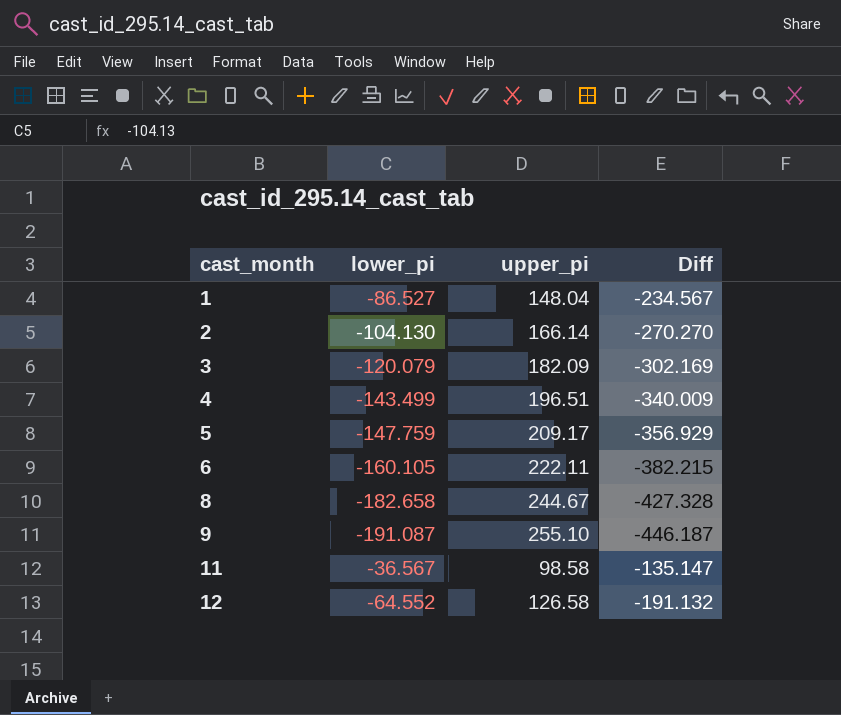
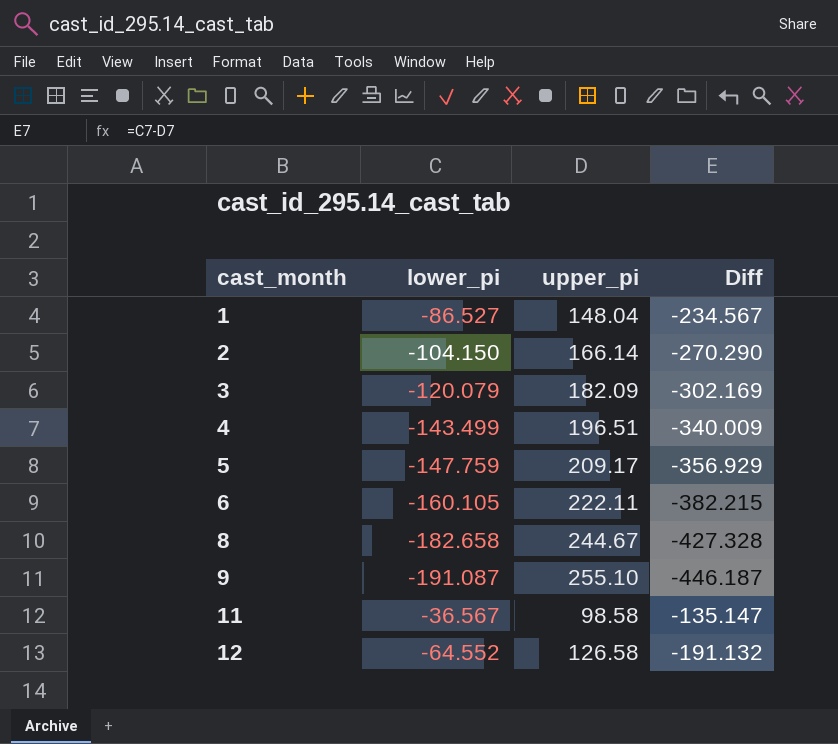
2 | lower_pi: -104.130 -> -104.150
2 | Diff: -270.270 -> -270.290

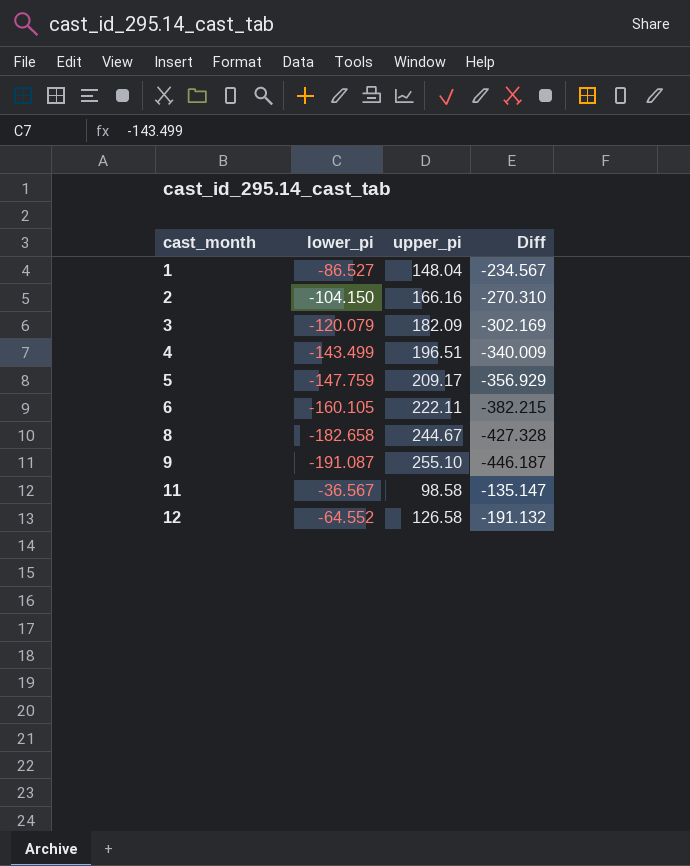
2 | upper_pi: 166.14 -> 166.16
2 | Diff: -270.290 -> -270.310

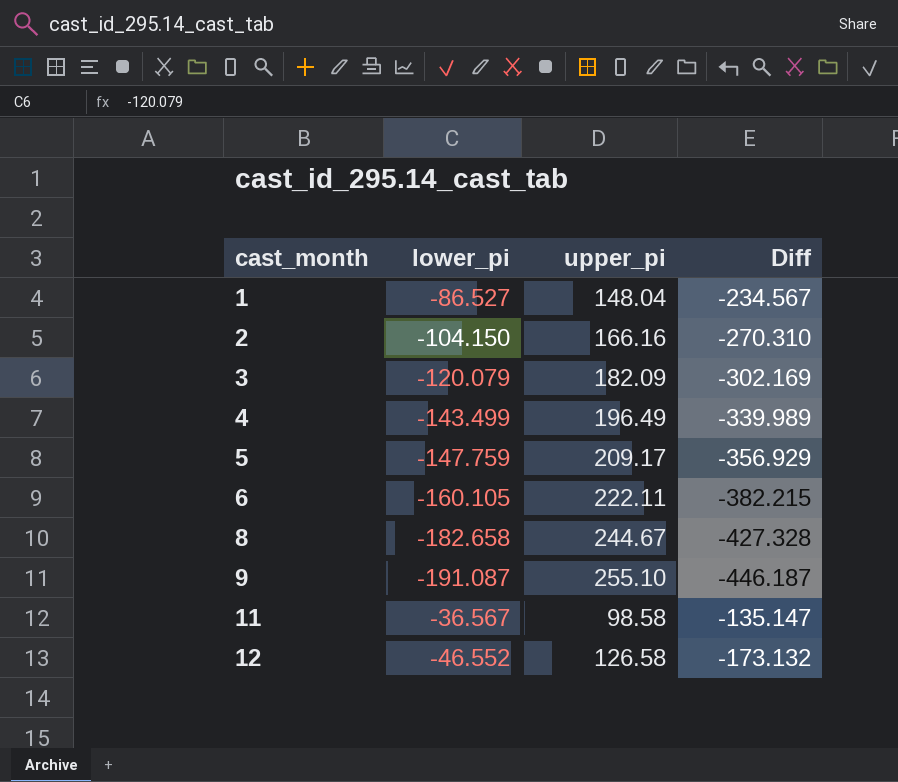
4 | upper_pi: 196.51 -> 196.49
4 | Diff: -340.009 -> -339.989
12 | lower_pi: -64.552 -> -46.552
12 | Diff: -191.132 -> -173.132

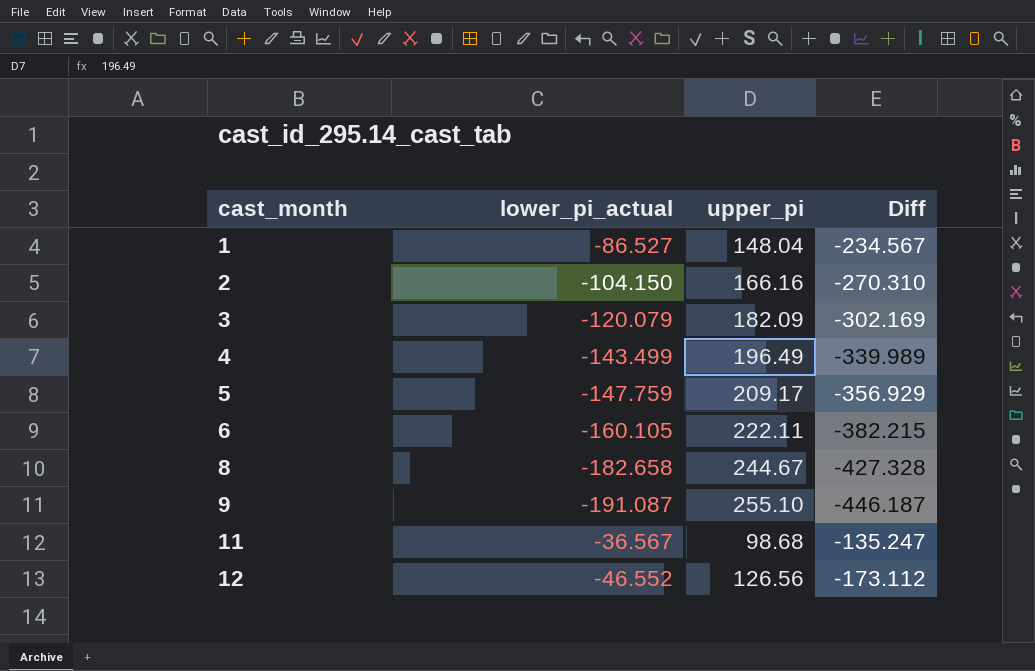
column name: lower_pi -> lower_pi_actual
11 | upper_pi: 98.58 -> 98.68
11 | Diff: -135.147 -> -135.247
12 | upper_pi: 126.58 -> 126.56
12 | Diff: -173.132 -> -173.112

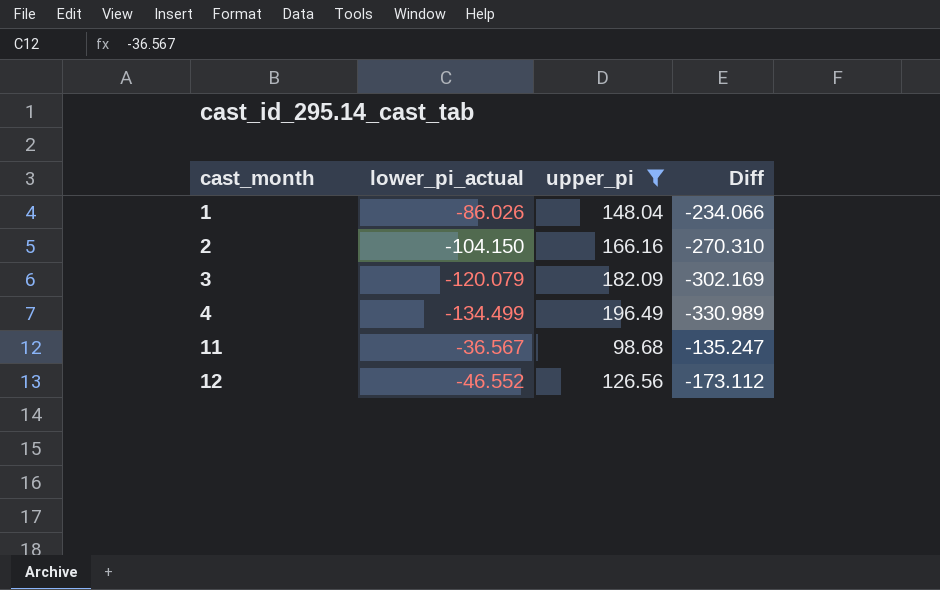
filter: none -> upper_pi <= 196.49
1 | lower_pi_actual: -86.527 -> -86.026
1 | Diff: -234.567 -> -234.066
4 | lower_pi_actual: -143.499 -> -134.499
4 | Diff: -339.989 -> -330.989

